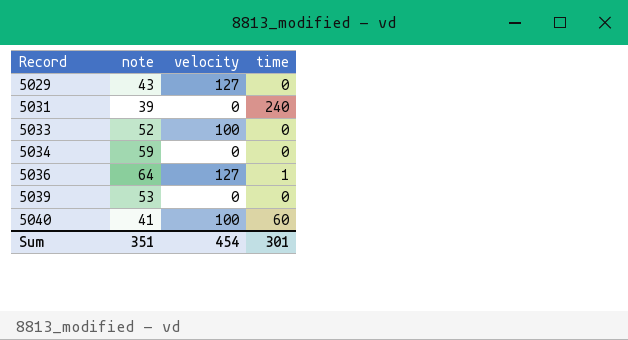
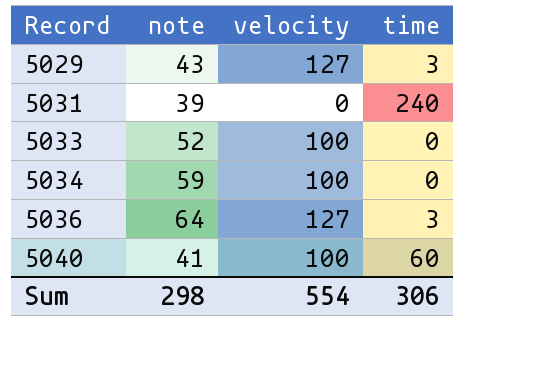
row 5039: 53 | 0 | 0 -> none
5029 | time: 0 -> 3
5034 | velocity: 0 -> 100
5036 | time: 1 -> 3
Sum | note: 351 -> 298
Sum | velocity: 454 -> 554
Sum | time: 301 -> 306

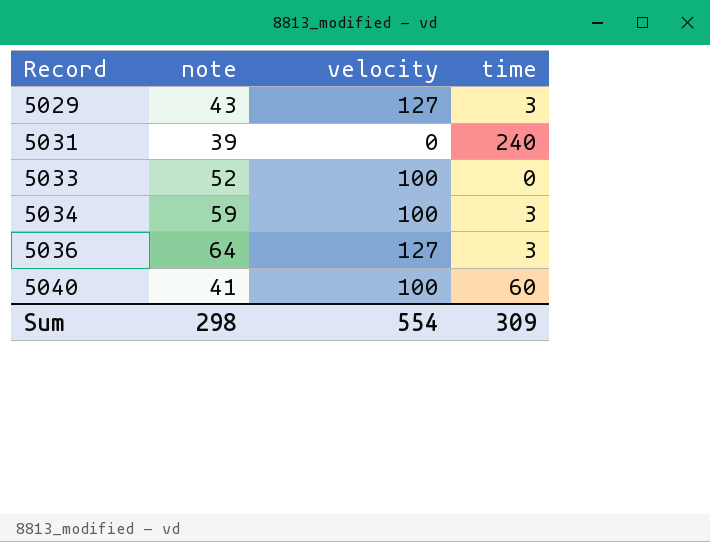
5034 | time: 0 -> 3
Sum | time: 306 -> 309

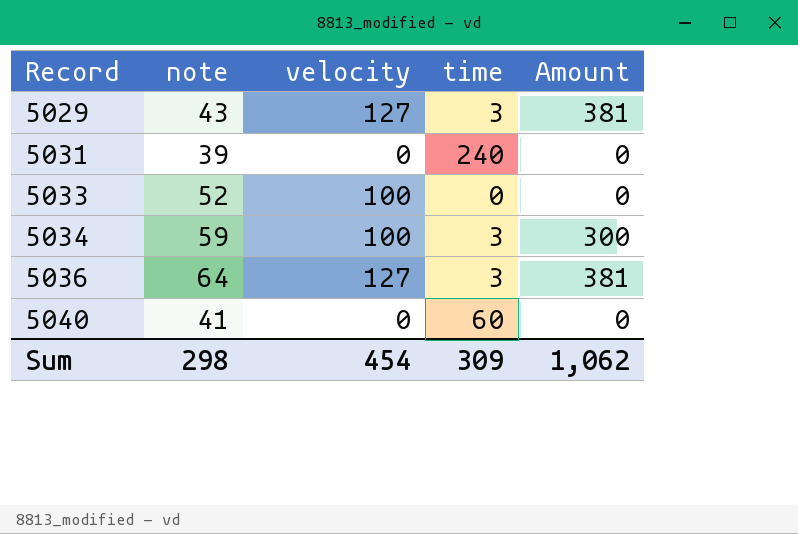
column Amount | formula: none -> [velocity] * [time]
5040 | velocity: 100 -> 0
Sum | velocity: 554 -> 454

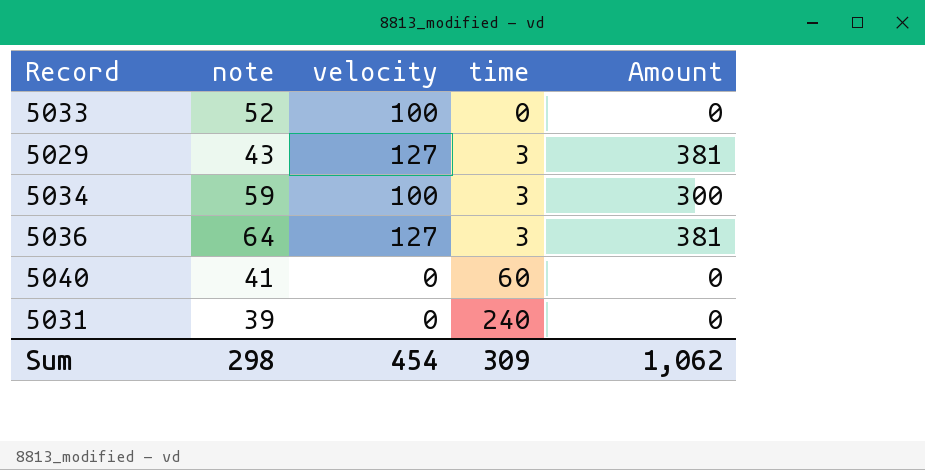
row order: Record ascending -> time ascending

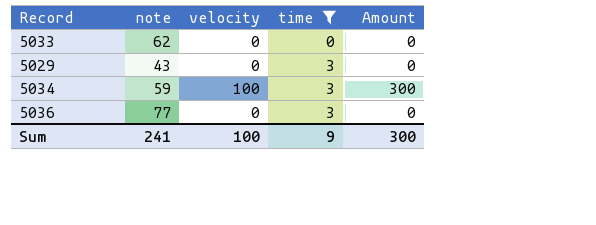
filter: none -> time <= 3
5033 | note: 52 -> 62
5033 | velocity: 100 -> 0
5029 | velocity: 127 -> 0
5029 | Amount: 381 -> 0
5036 | note: 64 -> 77
5036 | velocity: 127 -> 0
5036 | Amount: 381 -> 0
Sum | note: 298 -> 241
Sum | velocity: 454 -> 100
Sum | time: 309 -> 9
Sum | Amount: 1,062 -> 300

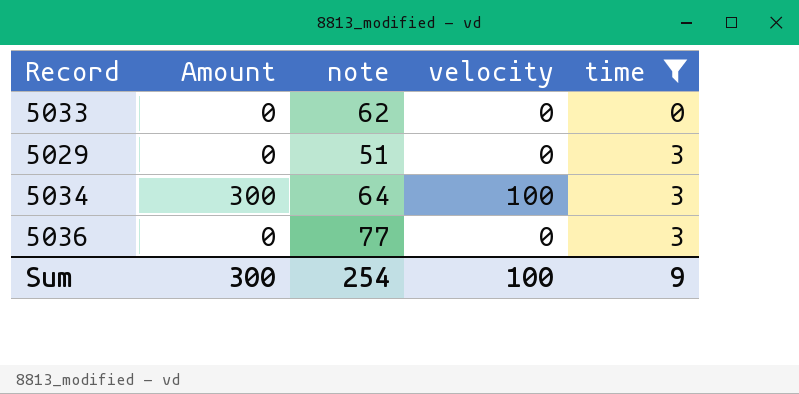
column Amount | position: 5 -> 2
5029 | note: 43 -> 51
5034 | note: 59 -> 64
Sum | note: 241 -> 254

